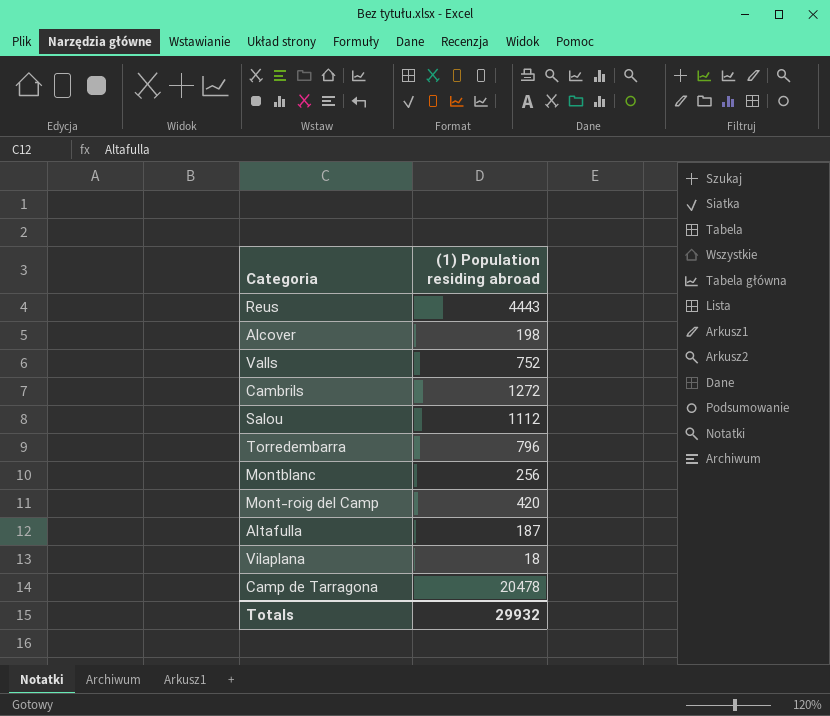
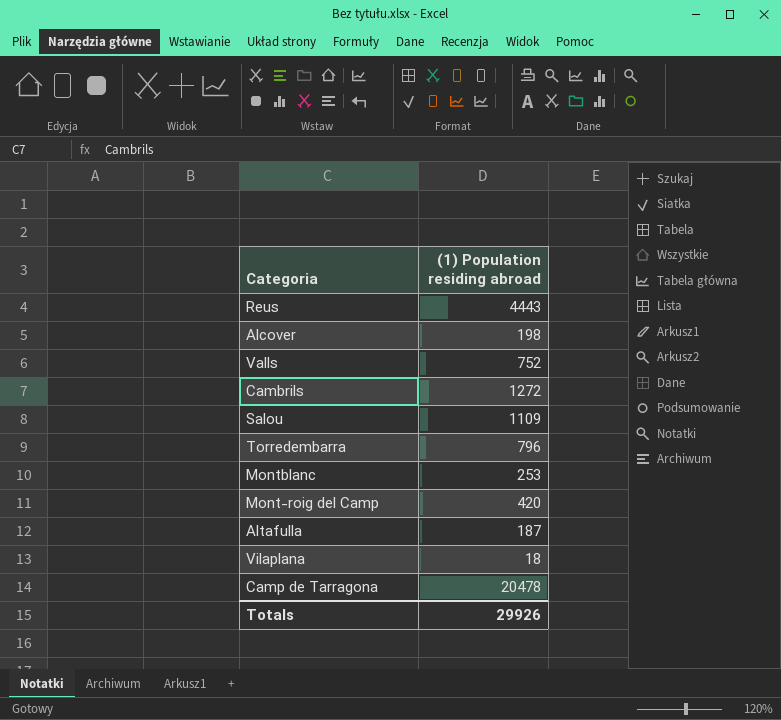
Salou | (1) Population residing abroad: 1112 -> 1109
Montblanc | (1) Population residing abroad: 256 -> 253
Totals | (1) Population residing abroad: 29932 -> 29926

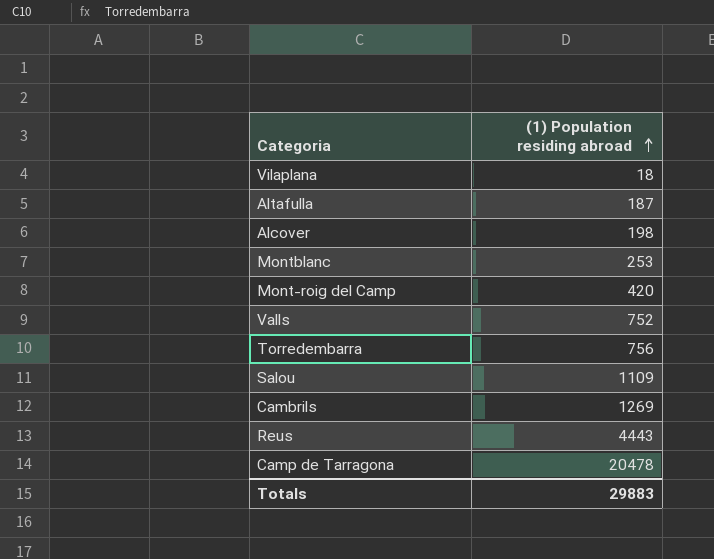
row order: none -> (1) Population residing abroad ascending
Torredembarra | (1) Population residing abroad: 796 -> 756
Cambrils | (1) Population residing abroad: 1272 -> 1269
Totals | (1) Population residing abroad: 29926 -> 29883

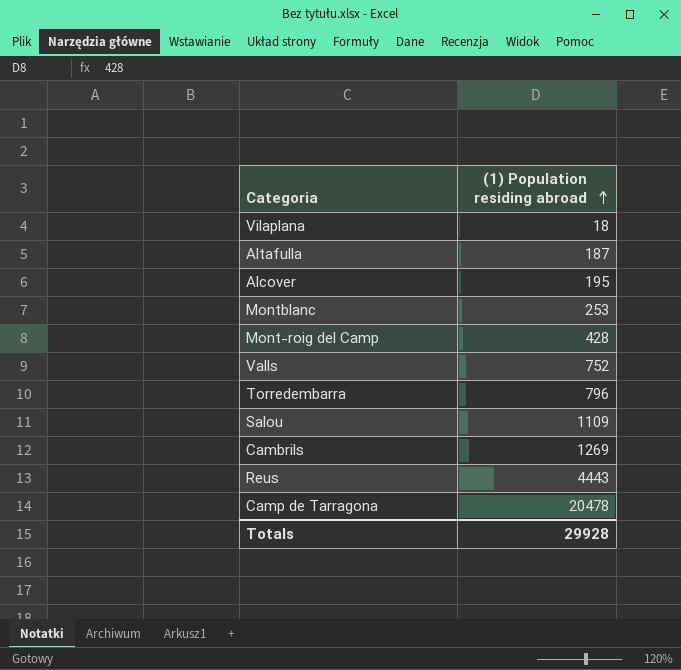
Alcover | (1) Population residing abroad: 198 -> 195
Mont-roig del Camp | (1) Population residing abroad: 420 -> 428
Torredembarra | (1) Population residing abroad: 756 -> 796
Totals | (1) Population residing abroad: 29883 -> 29928

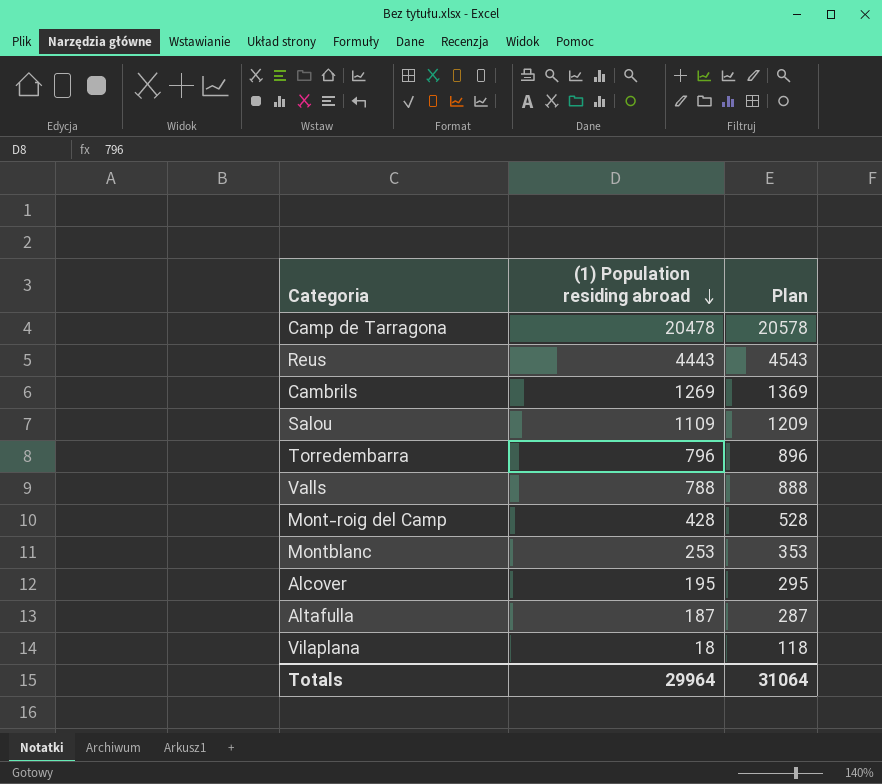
row order: (1) Population residing abroad ascending -> (1) Population residing abroad descending
column Plan | formula: none -> [(1) Population residing abroad] + 100
Valls | (1) Population residing abroad: 752 -> 788
Totals | (1) Population residing abroad: 29928 -> 29964

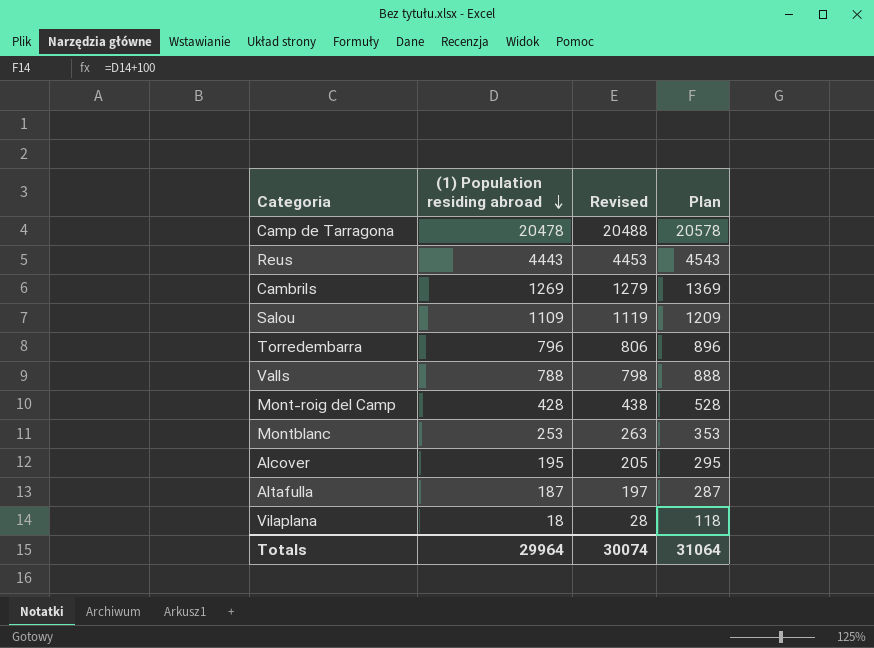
column Revised | formula: none -> [(1) Population residing abroad] + 10

